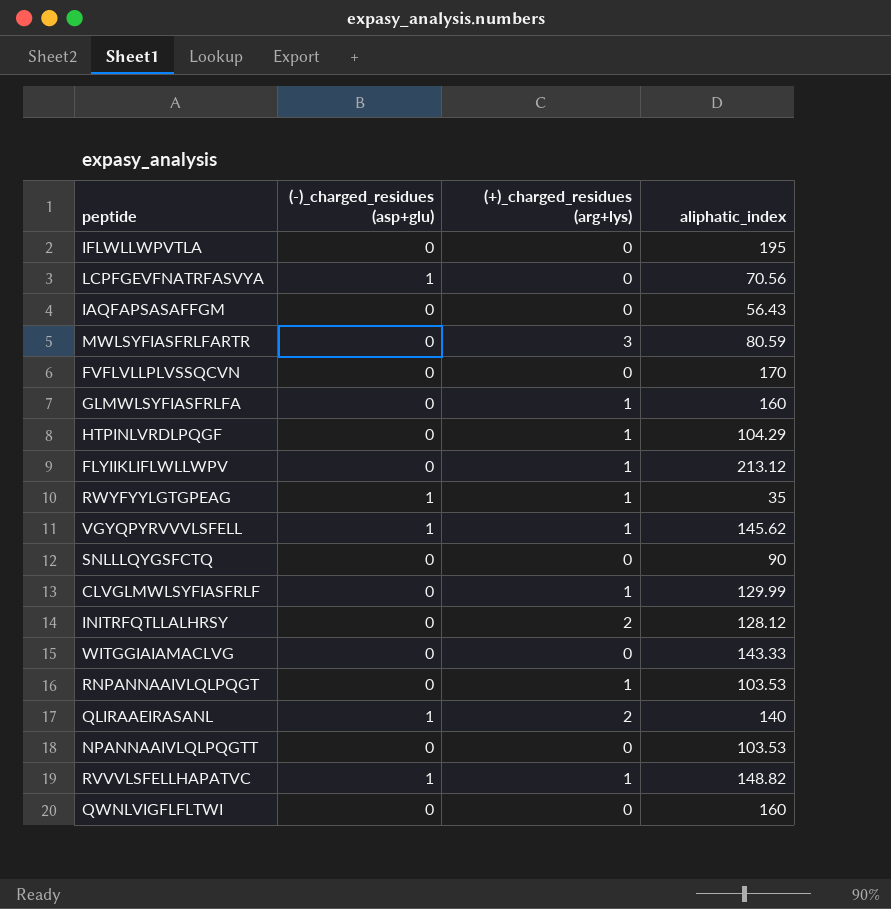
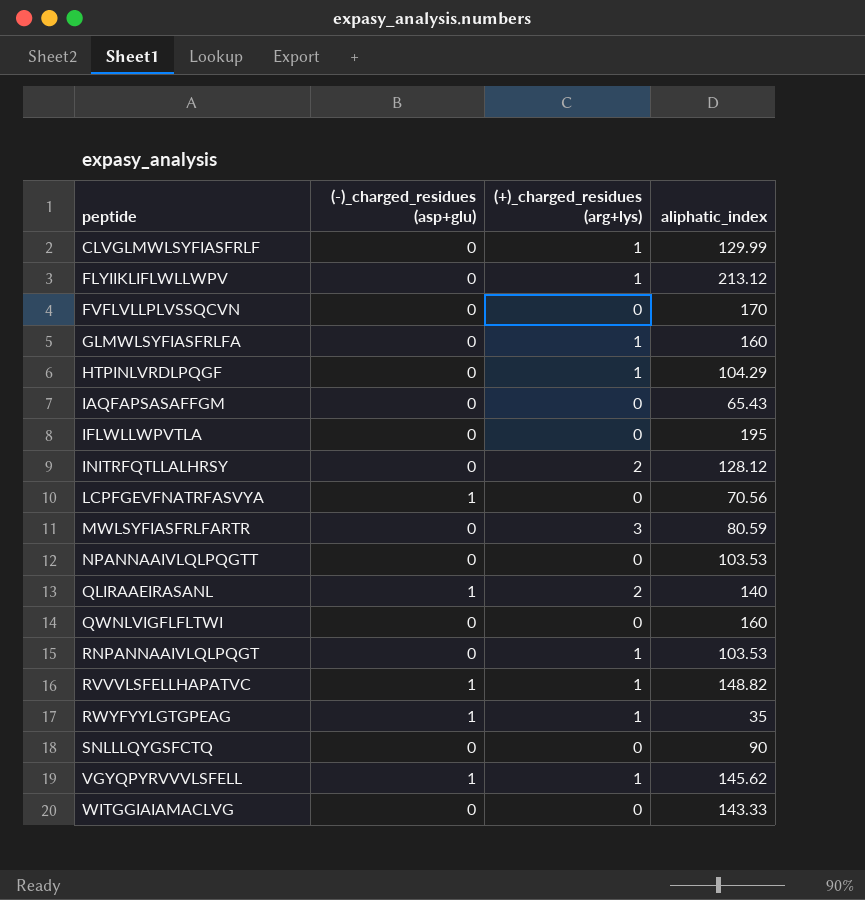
row order: none -> peptide ascending
IAQFAPSASAFFGM | aliphatic_index: 56.43 -> 65.43

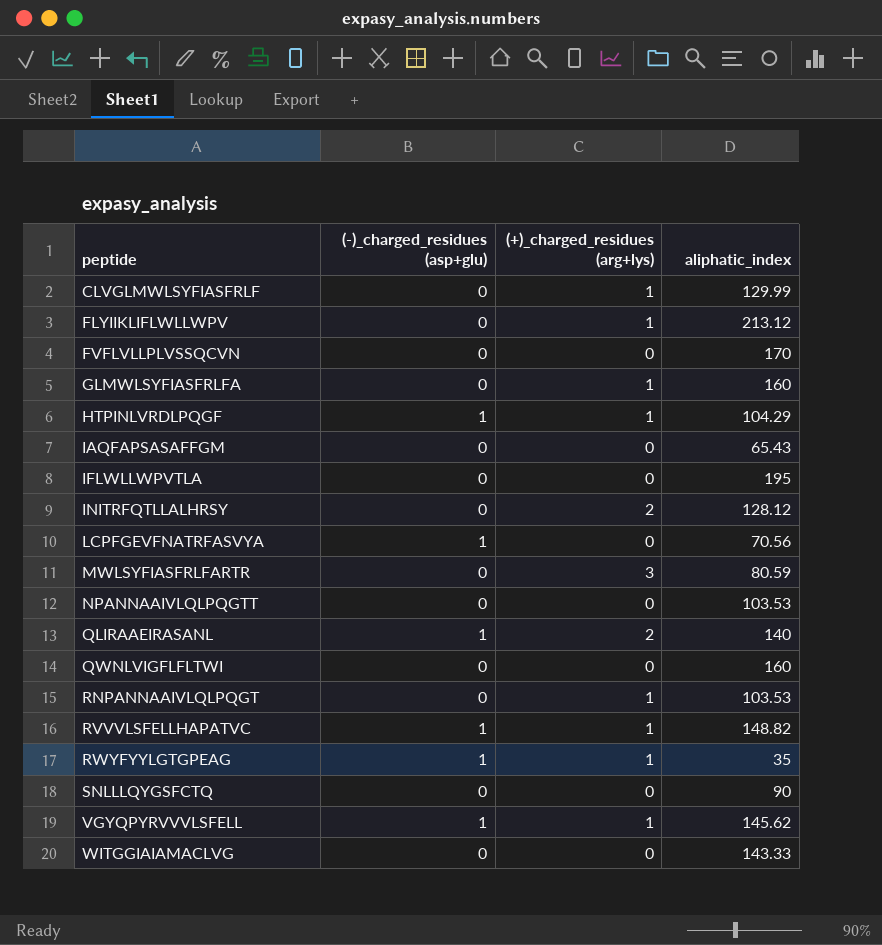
HTPINLVRDLPQGF | (-)_charged_residues (asp+glu): 0 -> 1

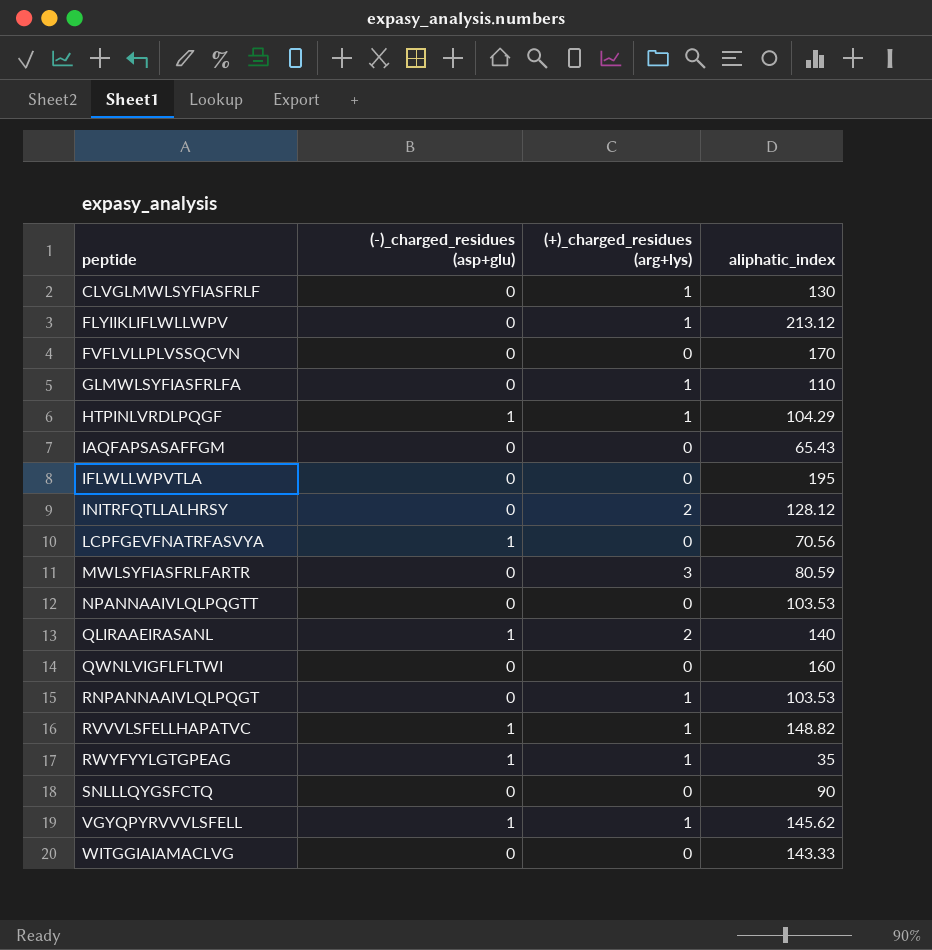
CLVGLMWLSYFIASFRLF | aliphatic_index: 129.99 -> 130
GLMWLSYFIASFRLFA | aliphatic_index: 160 -> 110

